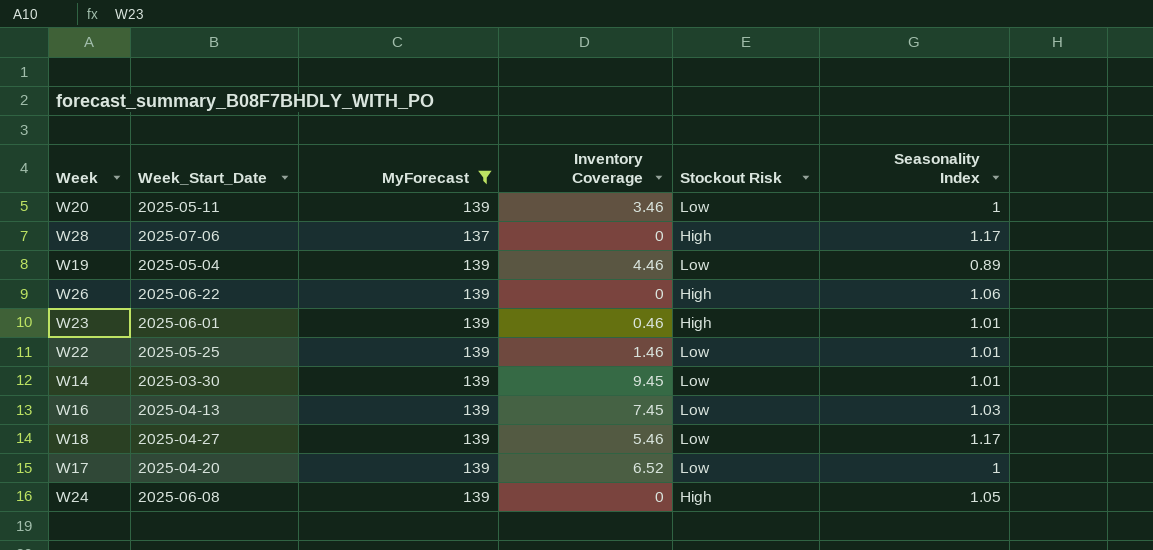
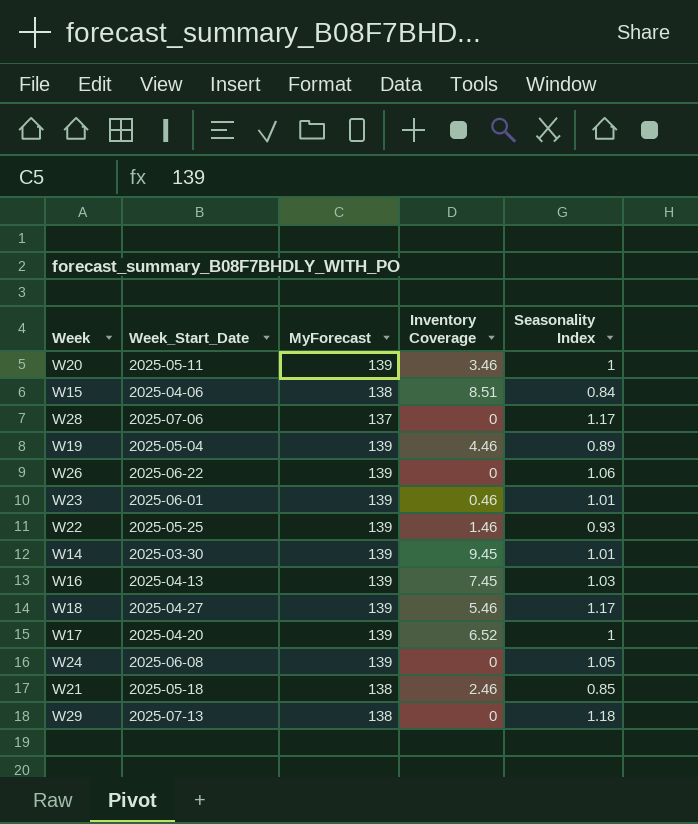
filter: MyForecast != 138 -> none
column Stockout Risk | position: 5 -> none
W22 | Seasonality Index: 1.01 -> 0.93

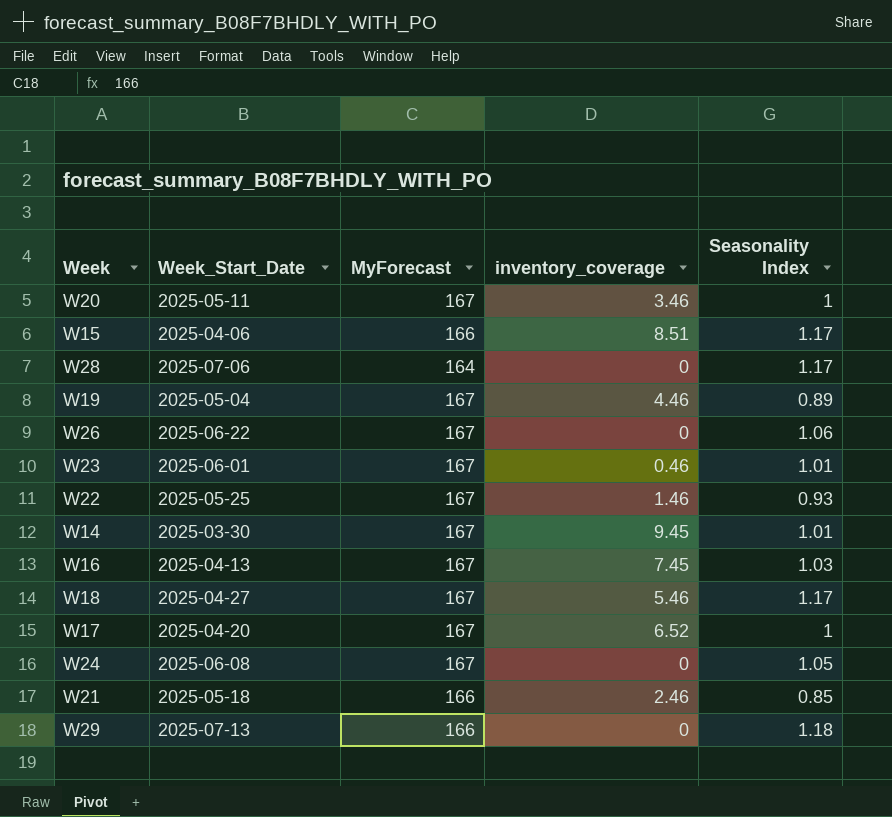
column name: Inventory Coverage -> inventory_coverage
W20 | MyForecast: 139 -> 167
W15 | MyForecast: 138 -> 166
W15 | Seasonality Index: 0.84 -> 1.17
W28 | MyForecast: 137 -> 164
W19 | MyForecast: 139 -> 167
W26 | MyForecast: 139 -> 167
W23 | MyForecast: 139 -> 167
W22 | MyForecast: 139 -> 167
W14 | MyForecast: 139 -> 167
W16 | MyForecast: 139 -> 167
W18 | MyForecast: 139 -> 167
W17 | MyForecast: 139 -> 167
W24 | MyForecast: 139 -> 167
W21 | MyForecast: 138 -> 166
W29 | MyForecast: 138 -> 166

